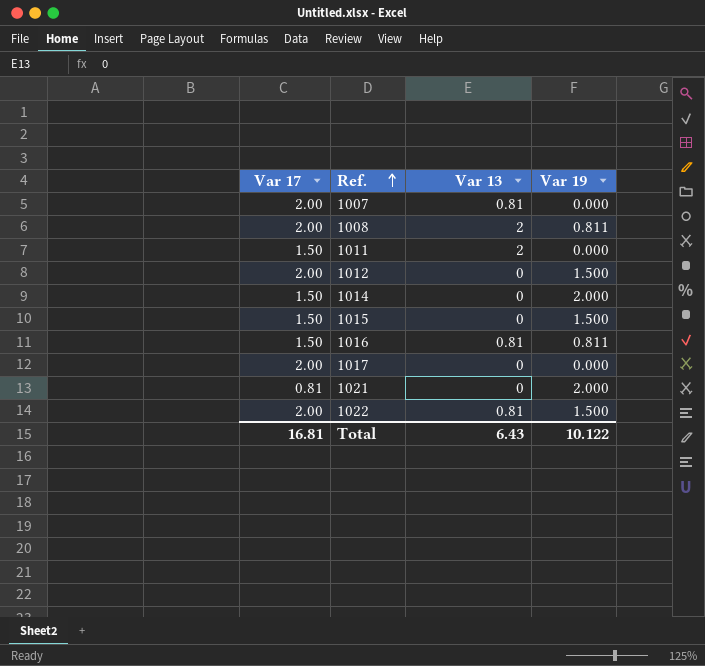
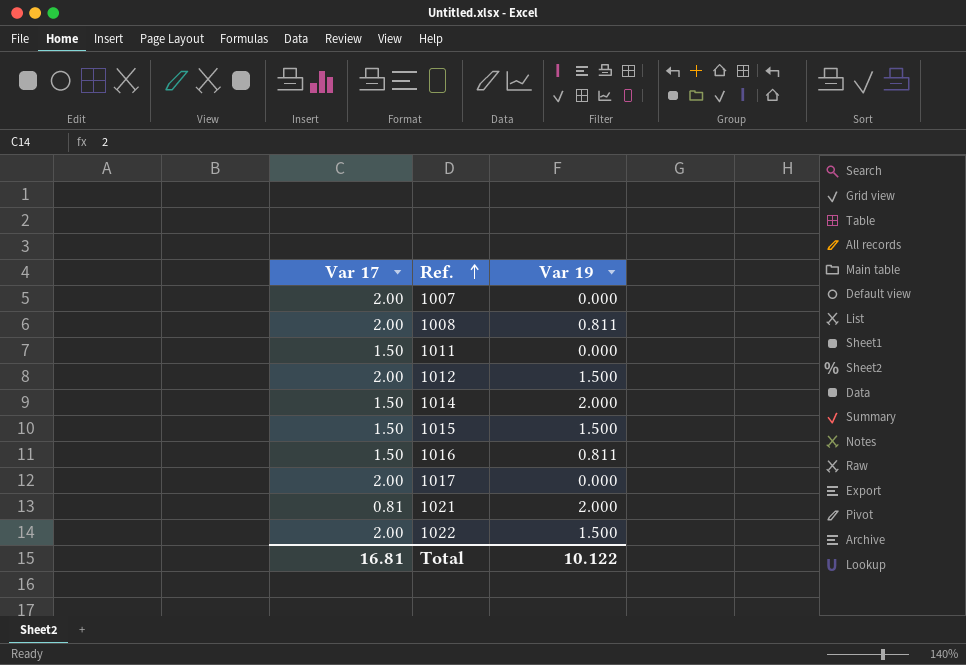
column Var 13 | position: 3 -> none

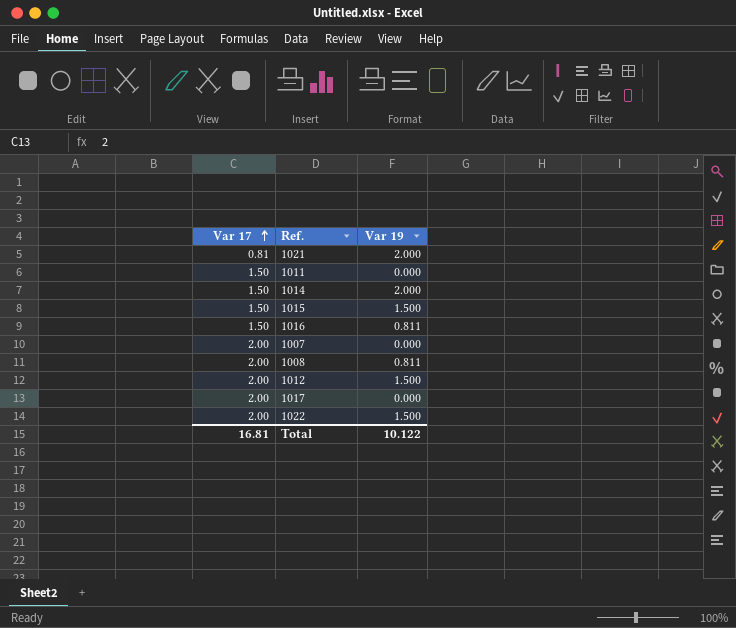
row order: Ref. ascending -> Var 17 ascending

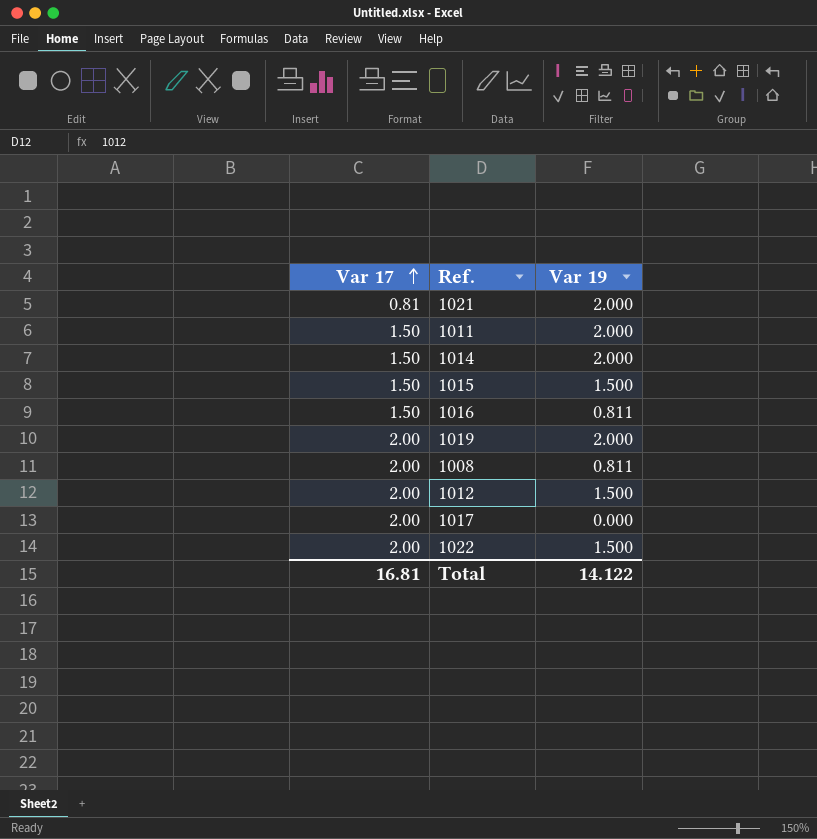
row 1007: 2.00 | 0.000 -> none
1011 | Var 19: 0.000 -> 2.000
row 1019: none -> 2.00 | 2.000
Total | Var 19: 10.122 -> 14.122

